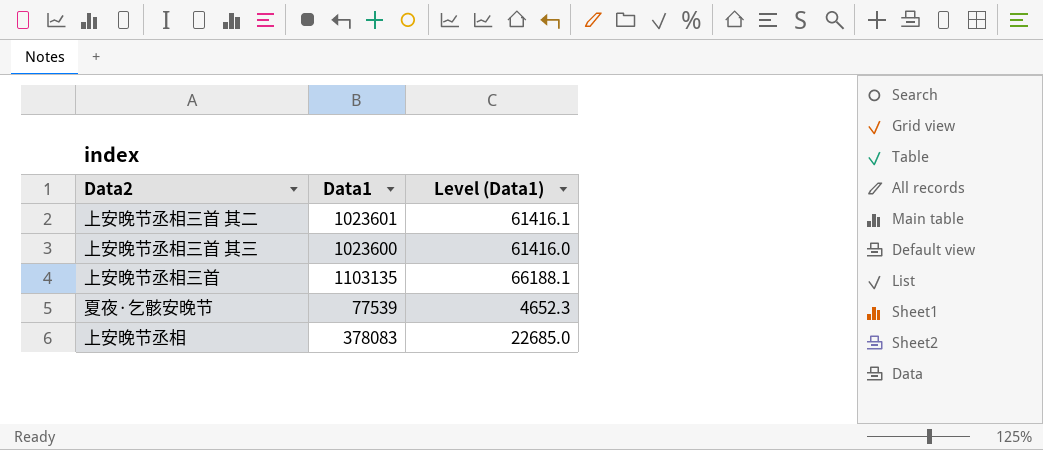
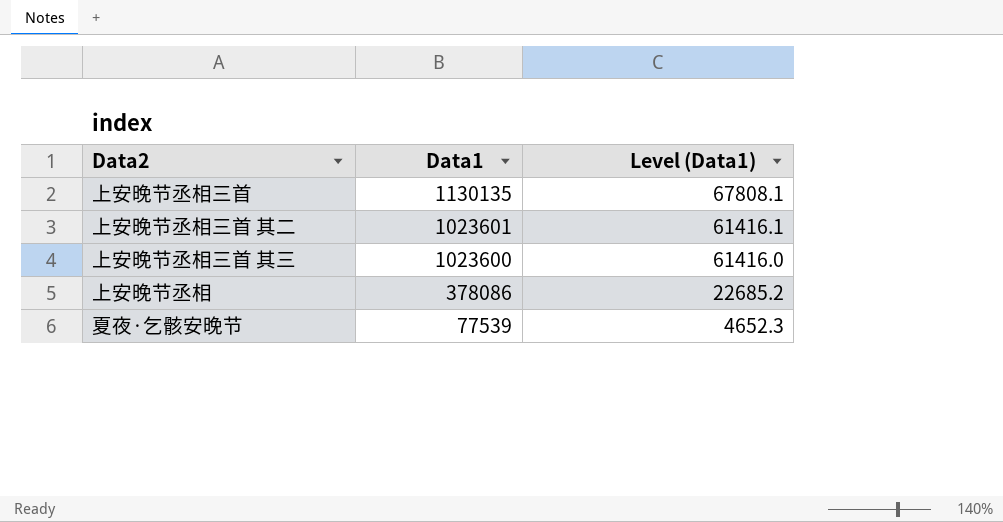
row order: none -> Data1 descending
上安晚节丞相三首 | Data1: 1103135 -> 1130135
上安晚节丞相三首 | Level (Data1): 66188.1 -> 67808.1
上安晚节丞相 | Data1: 378083 -> 378086
上安晚节丞相 | Level (Data1): 22685.0 -> 22685.2

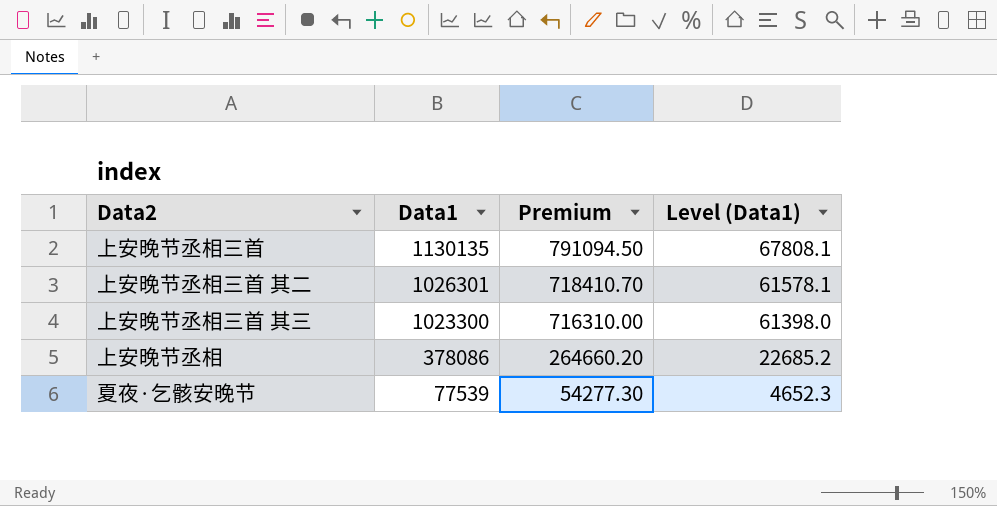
column Premium | formula: none -> [Data1] * 0.7
上安晚节丞相三首 其二 | Data1: 1023601 -> 1026301
上安晚节丞相三首 其二 | Level (Data1): 61416.1 -> 61578.1
上安晚节丞相三首 其三 | Data1: 1023600 -> 1023300
上安晚节丞相三首 其三 | Level (Data1): 61416.0 -> 61398.0

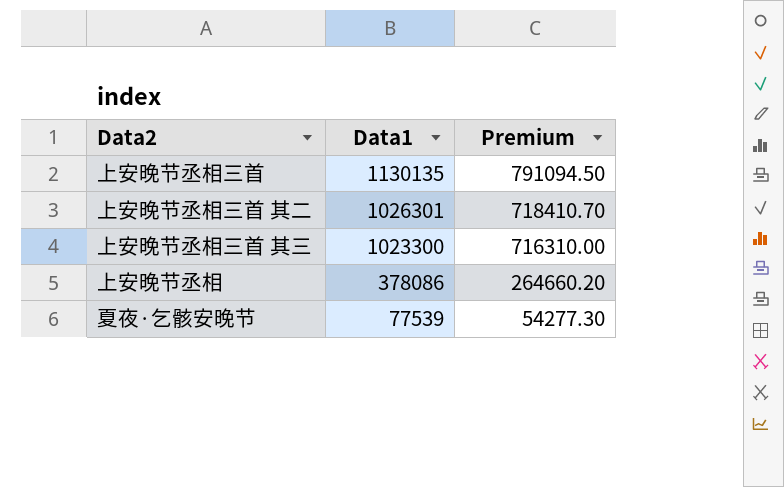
column Level (Data1) | formula: [Data1] * 0.06 -> none

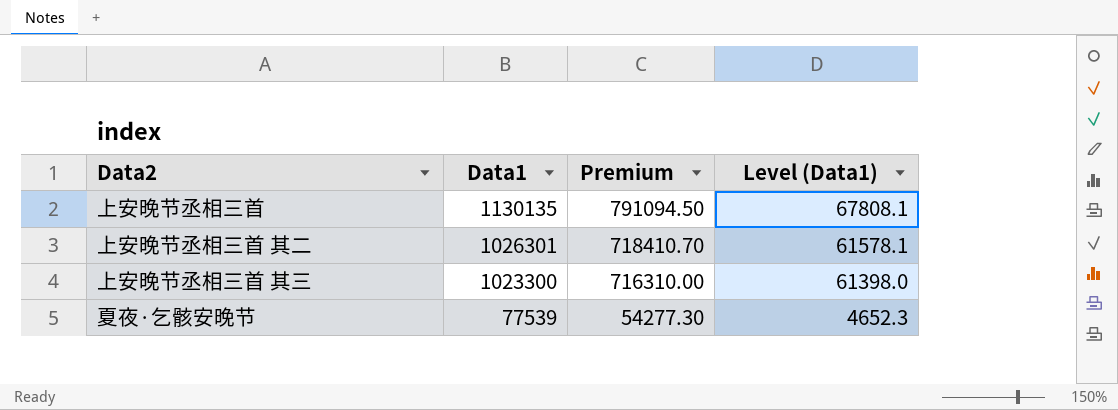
column Level (Data1) | formula: none -> [Data1] * 0.06
row 上安晚节丞相: 378086 | 264660.20 -> none

